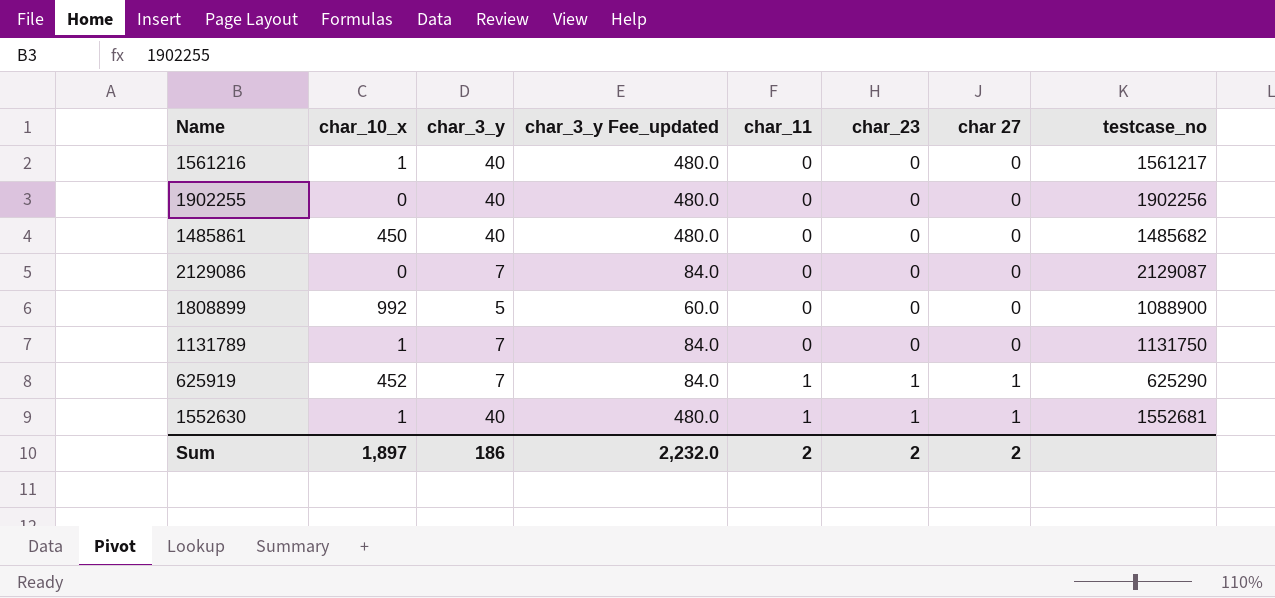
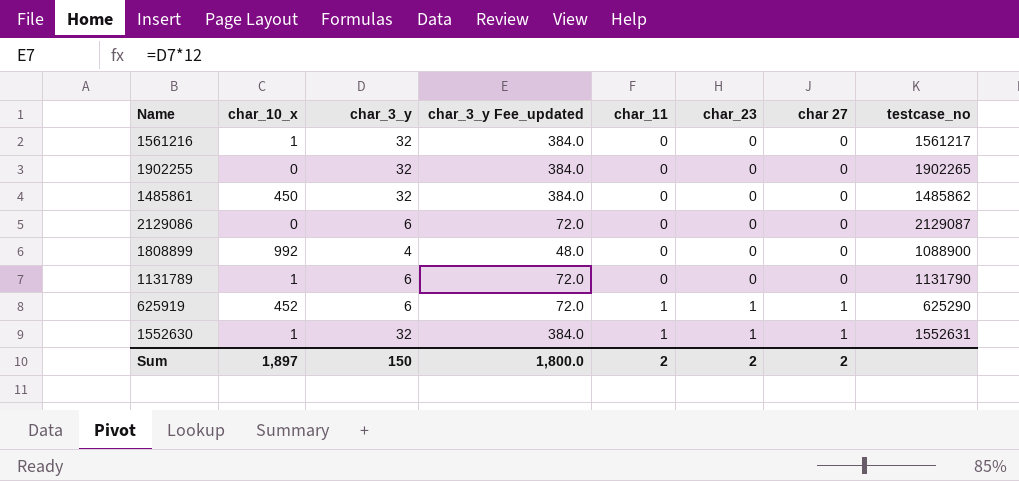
1561216 | char_3_y: 40 -> 32
1561216 | char_3_y Fee_updated: 480.0 -> 384.0
1902255 | char_3_y: 40 -> 32
1902255 | char_3_y Fee_updated: 480.0 -> 384.0
1902255 | testcase_no: 1902256 -> 1902265
1485861 | char_3_y: 40 -> 32
1485861 | char_3_y Fee_updated: 480.0 -> 384.0
1485861 | testcase_no: 1485682 -> 1485862
2129086 | char_3_y: 7 -> 6
2129086 | char_3_y Fee_updated: 84.0 -> 72.0
1808899 | char_3_y: 5 -> 4
1808899 | char_3_y Fee_updated: 60.0 -> 48.0
1131789 | char_3_y: 7 -> 6
1131789 | char_3_y Fee_updated: 84.0 -> 72.0
1131789 | testcase_no: 1131750 -> 1131790
625919 | char_3_y: 7 -> 6
625919 | char_3_y Fee_updated: 84.0 -> 72.0
1552630 | char_3_y: 40 -> 32
1552630 | char_3_y Fee_updated: 480.0 -> 384.0
1552630 | testcase_no: 1552681 -> 1552631
Sum | char_3_y: 186 -> 150
Sum | char_3_y Fee_updated: 2,232.0 -> 1,800.0

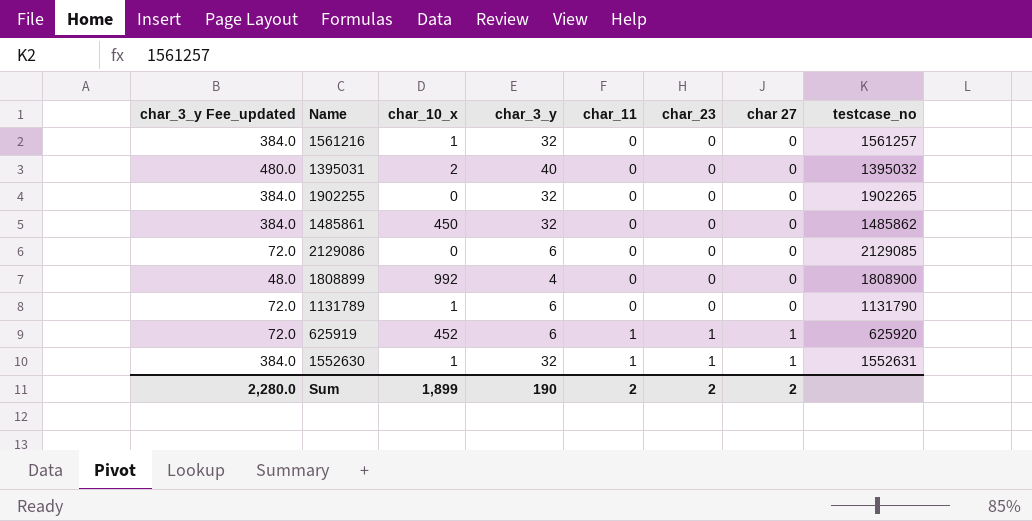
column char_3_y Fee_updated | position: 4 -> 1
1561216 | testcase_no: 1561217 -> 1561257
row 1395031: none -> 480.0 | 2 | 40 | 0 | 0 | 0 | 1395032
2129086 | testcase_no: 2129087 -> 2129085
1808899 | testcase_no: 1088900 -> 1808900
625919 | testcase_no: 625290 -> 625920
Sum | char_3_y Fee_updated: 1,800.0 -> 2,280.0
Sum | char_10_x: 1,897 -> 1,899
Sum | char_3_y: 150 -> 190

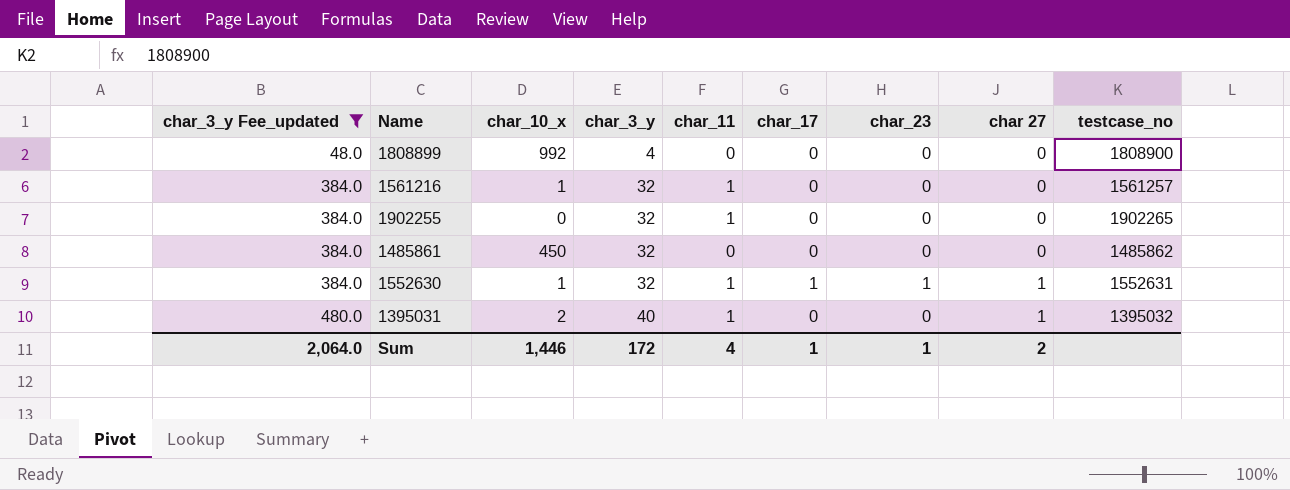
filter: none -> char_3_y Fee_updated != 72.0
row order: char_11 ascending -> char_3_y Fee_updated ascending
column char_17 | position: none -> 6
1561216 | char_11: 0 -> 1
1902255 | char_11: 0 -> 1
1395031 | char_11: 0 -> 1
1395031 | char 27: 0 -> 1
Sum | char_3_y Fee_updated: 2,280.0 -> 2,064.0
Sum | char_10_x: 1,899 -> 1,446
Sum | char_3_y: 190 -> 172
Sum | char_11: 2 -> 4
Sum | char_23: 2 -> 1

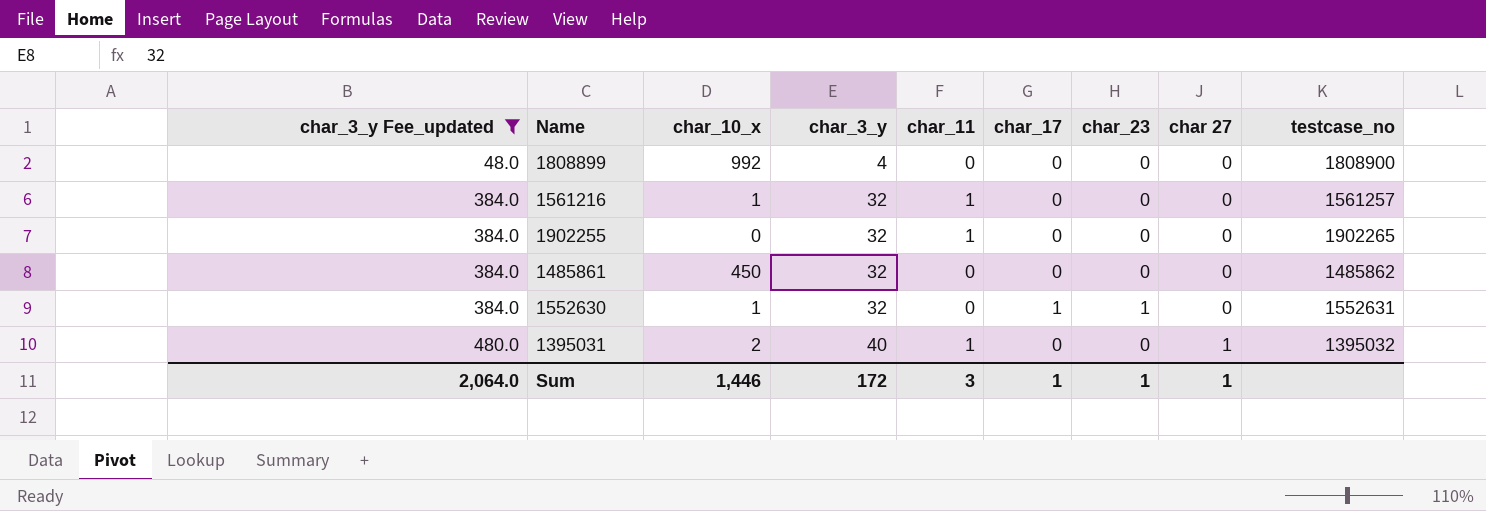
1552630 | char_11: 1 -> 0
1552630 | char 27: 1 -> 0
Sum | char_11: 4 -> 3
Sum | char 27: 2 -> 1

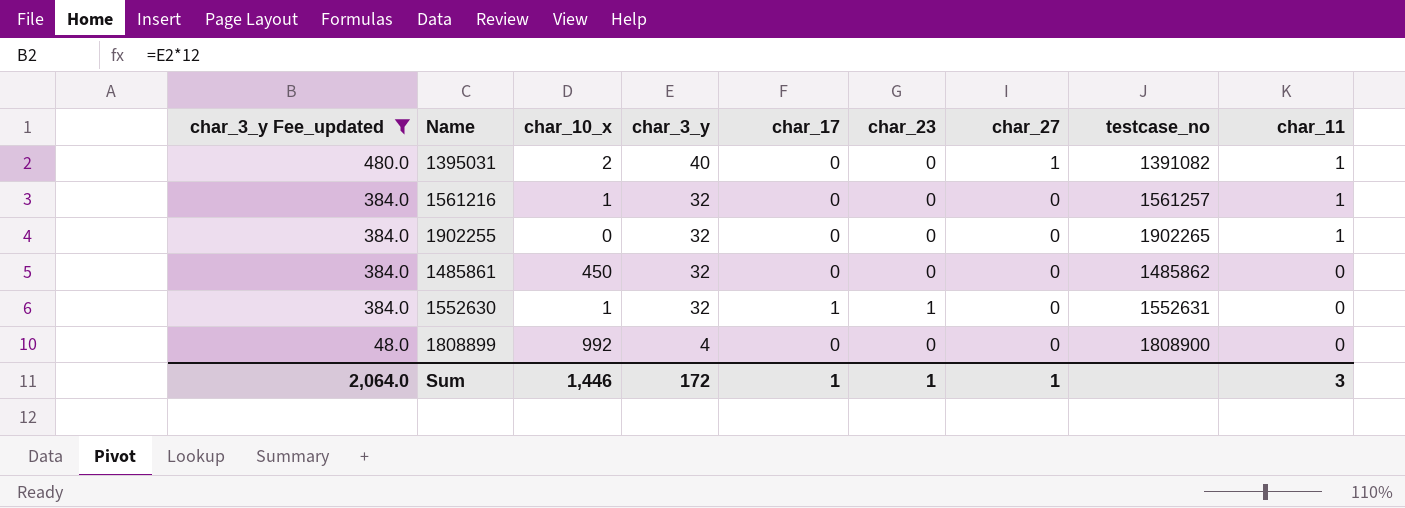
row order: char_3_y Fee_updated ascending -> char_3_y Fee_updated descending
column name: char 27 -> char_27
column char_11 | position: 5 -> 9
1395031 | testcase_no: 1395032 -> 1391082

